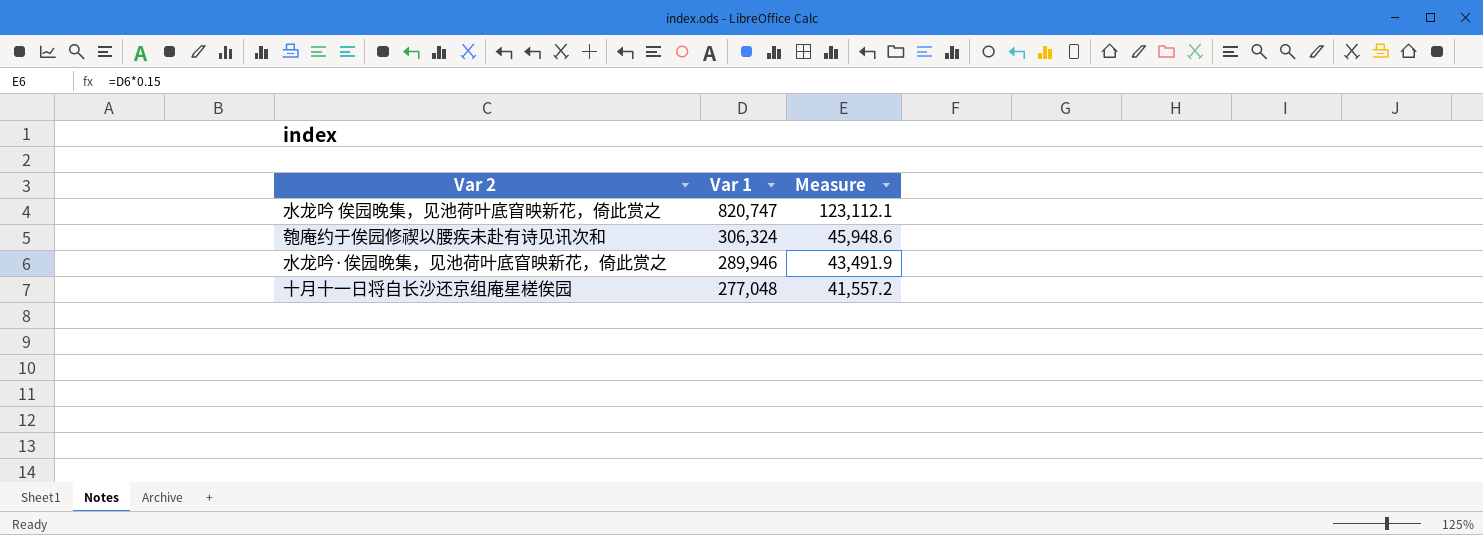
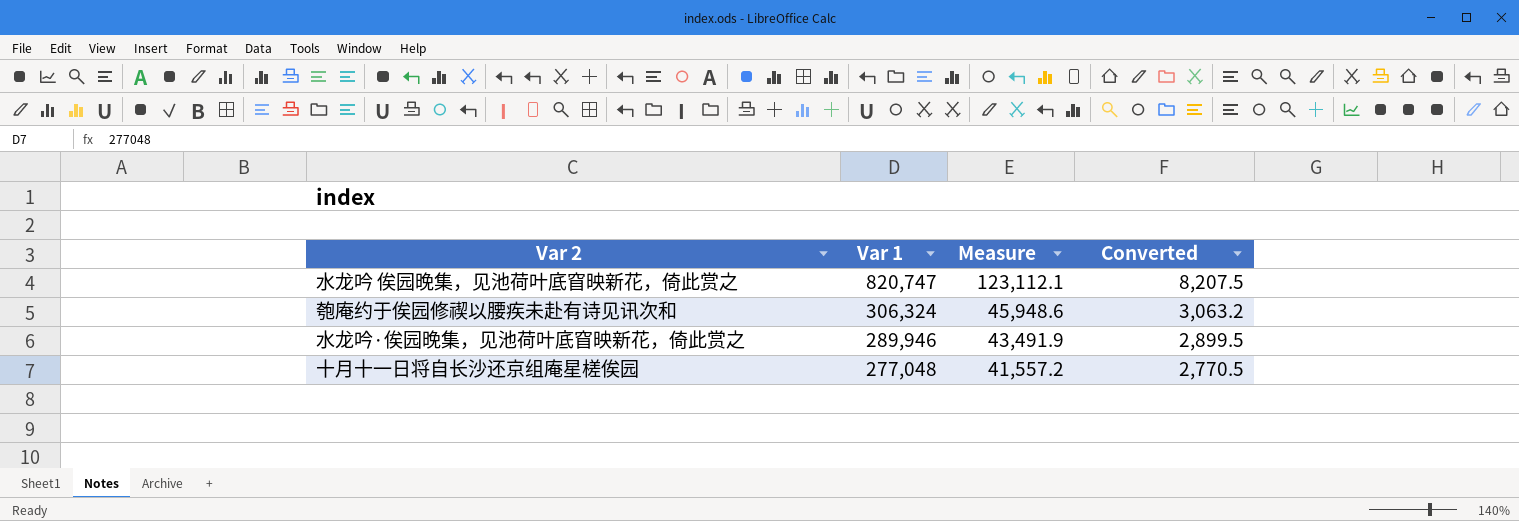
column Converted | formula: none -> [Var 1] * 0.01

